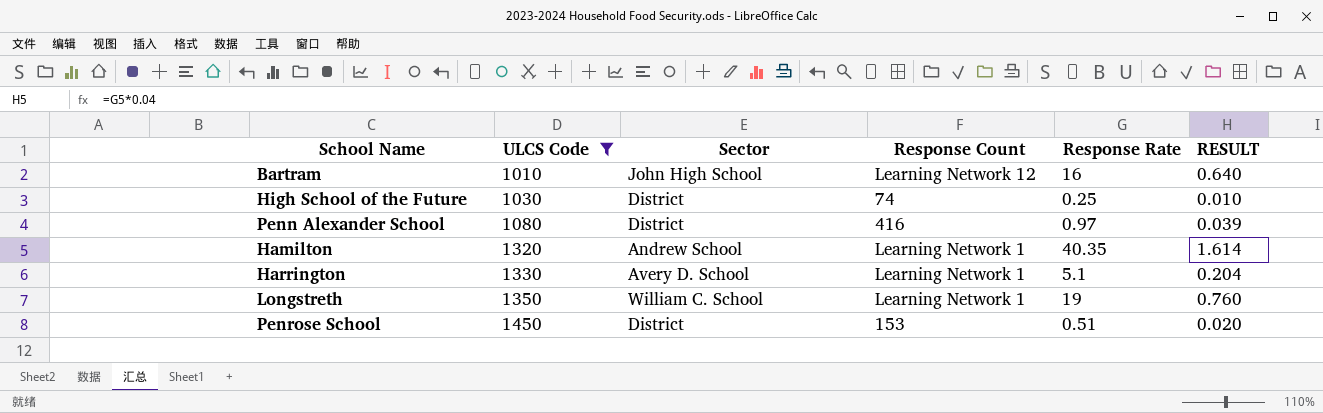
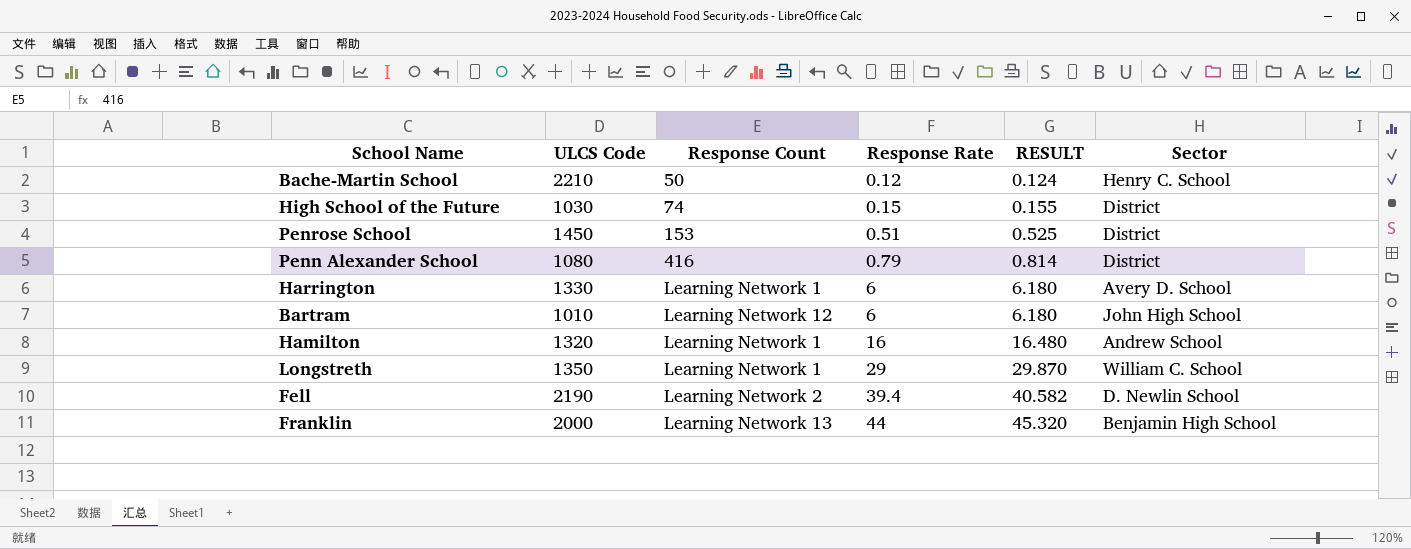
filter: ULCS Code <= 1450 -> none
row order: ULCS Code ascending -> Response Rate ascending
column RESULT | formula: [Response Rate] * 0.04 -> [Response Rate] * 1.03
column Sector | position: 3 -> 6
High School of the Future | Response Rate: 0.25 -> 0.15
Penn Alexander School | Response Rate: 0.97 -> 0.79
Harrington | Response Rate: 5.1 -> 6
Bartram | Response Rate: 16 -> 6
Hamilton | Response Rate: 40.35 -> 16
Longstreth | Response Rate: 19 -> 29

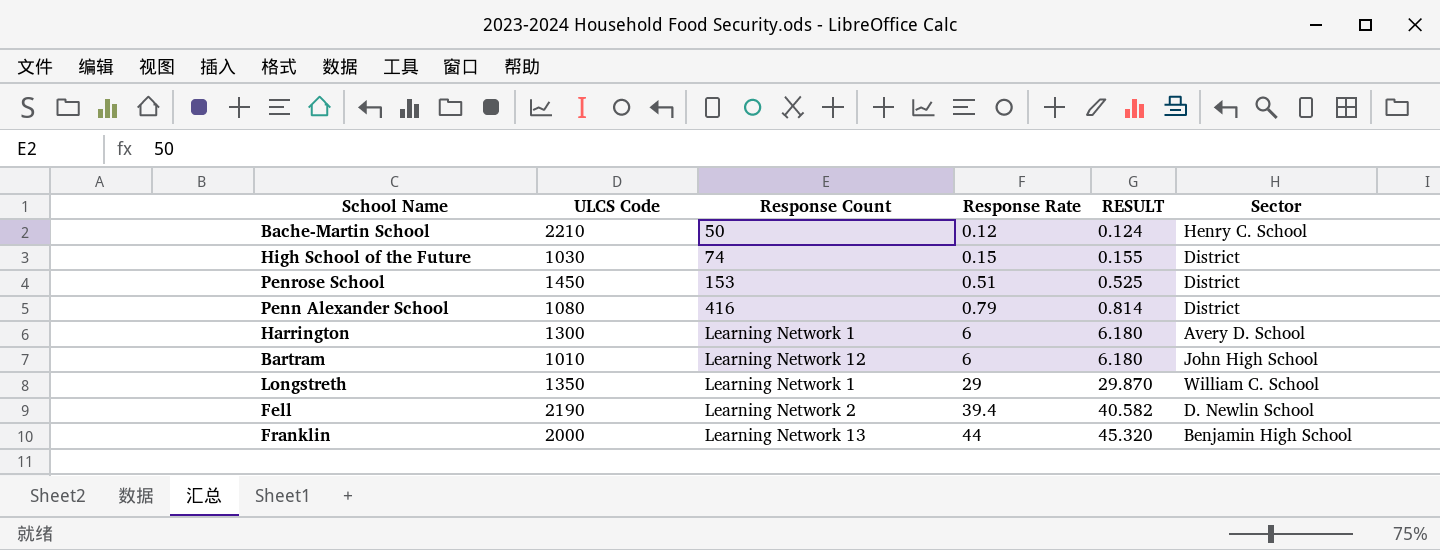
row Hamilton: 1320 | Learning Network 1 | 16 | 16.480 | Andrew School -> none
Harrington | ULCS Code: 1330 -> 1300

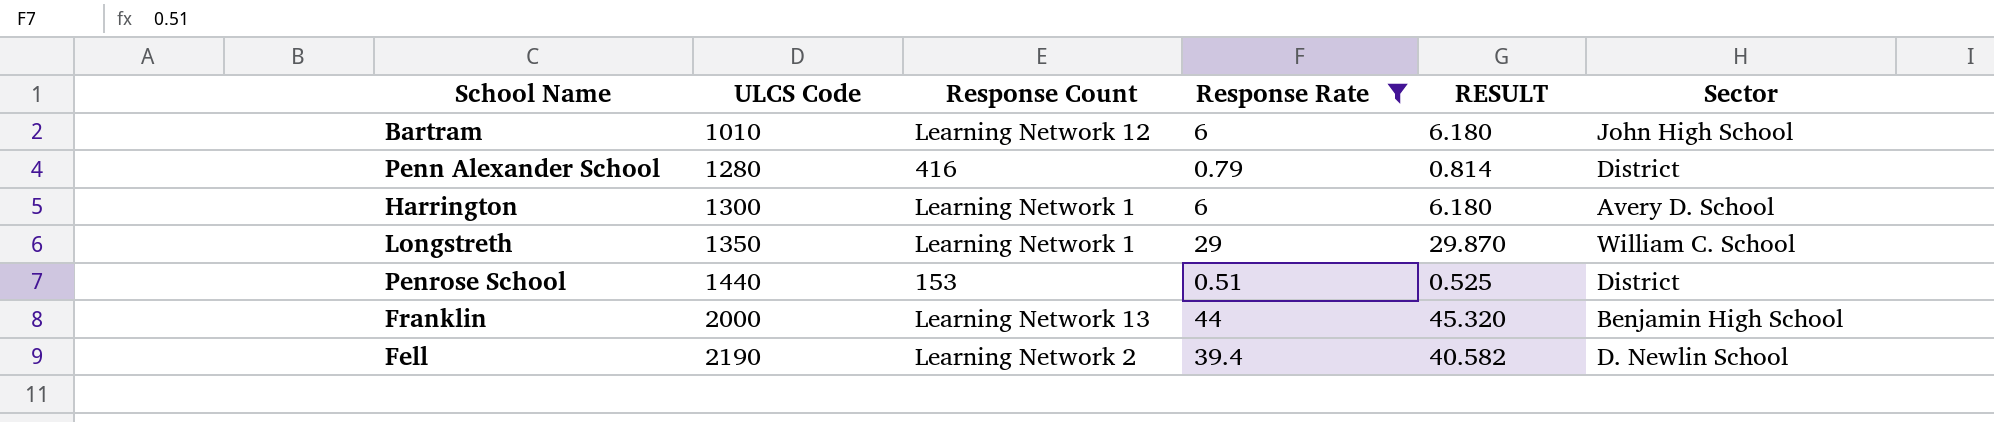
filter: none -> Response Rate >= 0.51
row order: Response Rate ascending -> ULCS Code ascending
Penn Alexander School | ULCS Code: 1080 -> 1280
Penrose School | ULCS Code: 1450 -> 1440

